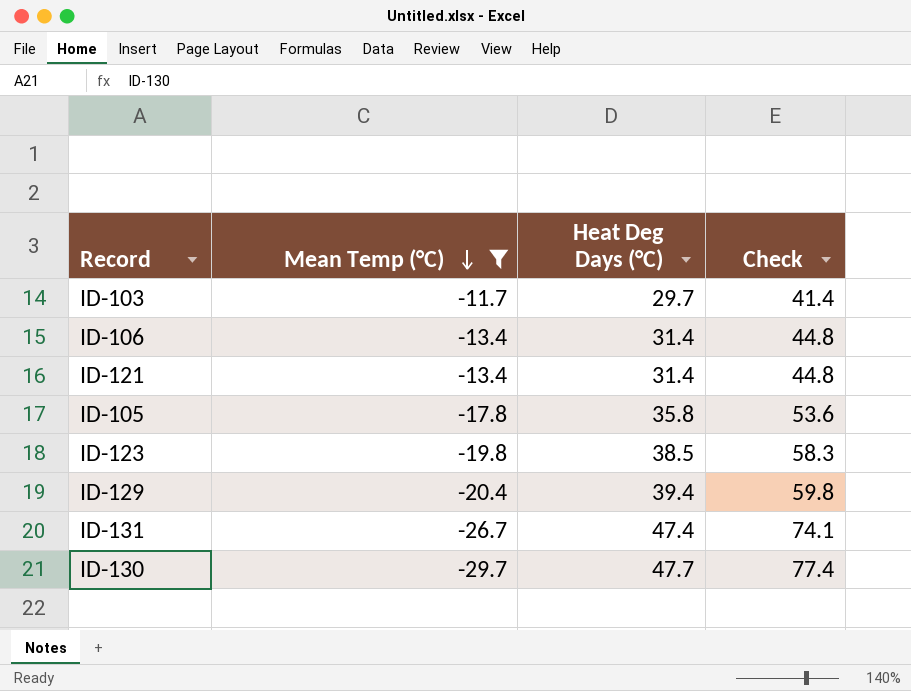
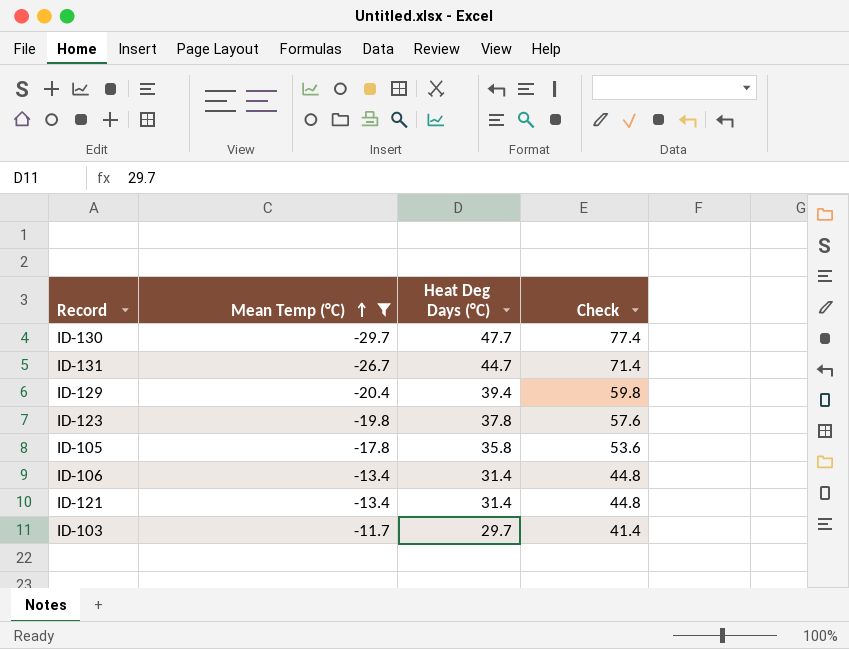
row order: Mean Temp (°C) descending -> Mean Temp (°C) ascending
ID-131 | Heat Deg Days (°C): 47.4 -> 44.7
ID-131 | Check: 74.1 -> 71.4
ID-123 | Heat Deg Days (°C): 38.5 -> 37.8
ID-123 | Check: 58.3 -> 57.6

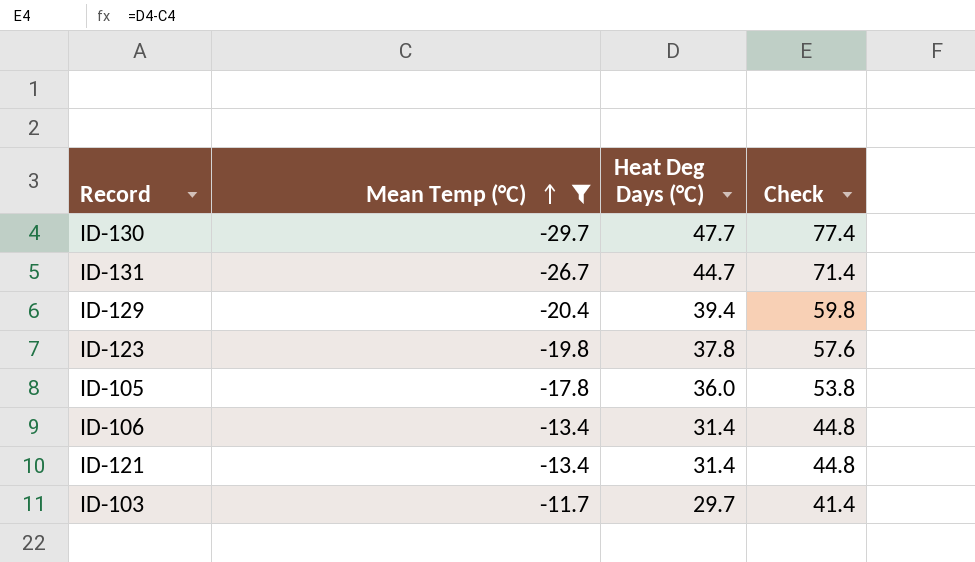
ID-105 | Heat Deg Days (°C): 35.8 -> 36.0
ID-105 | Check: 53.6 -> 53.8

